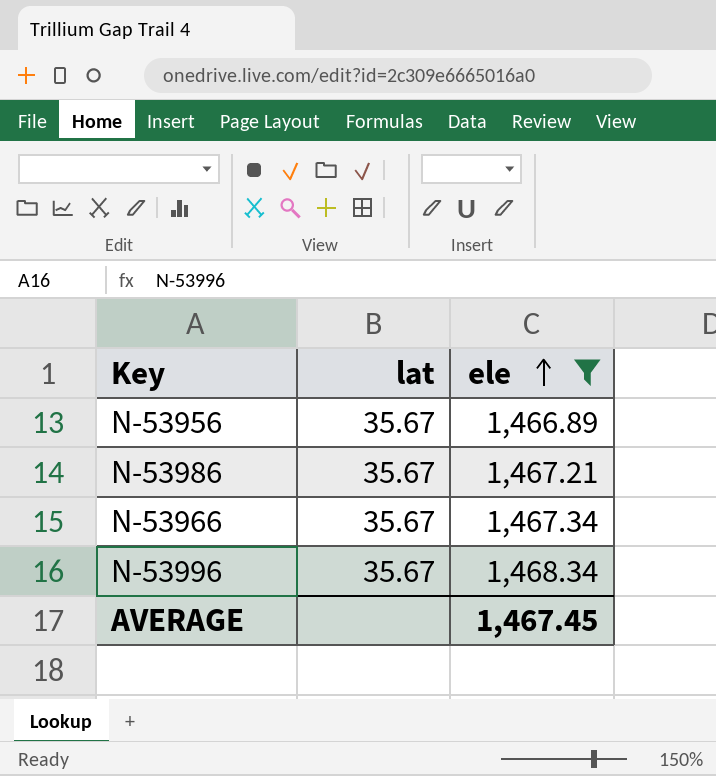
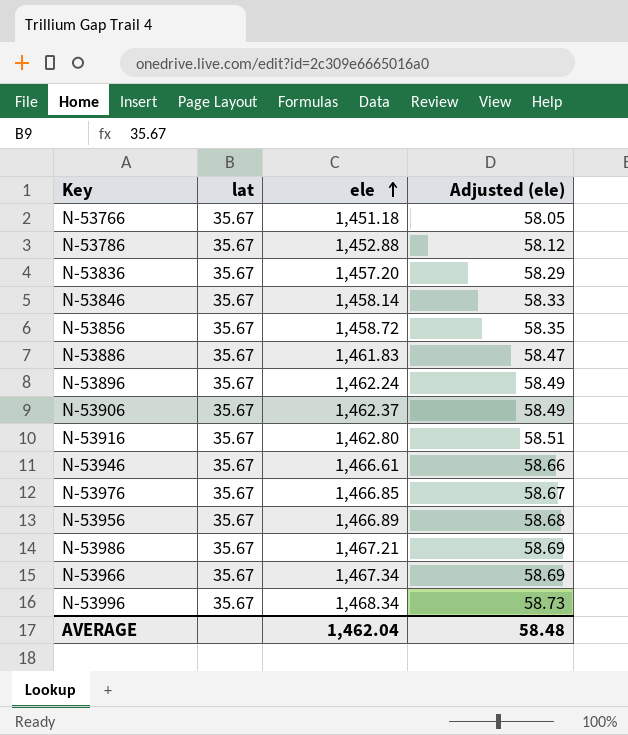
filter: ele >= 1,466.89 -> none
column Adjusted (ele) | formula: none -> [ele] * 0.04
AVERAGE | ele: 1,467.45 -> 1,462.04

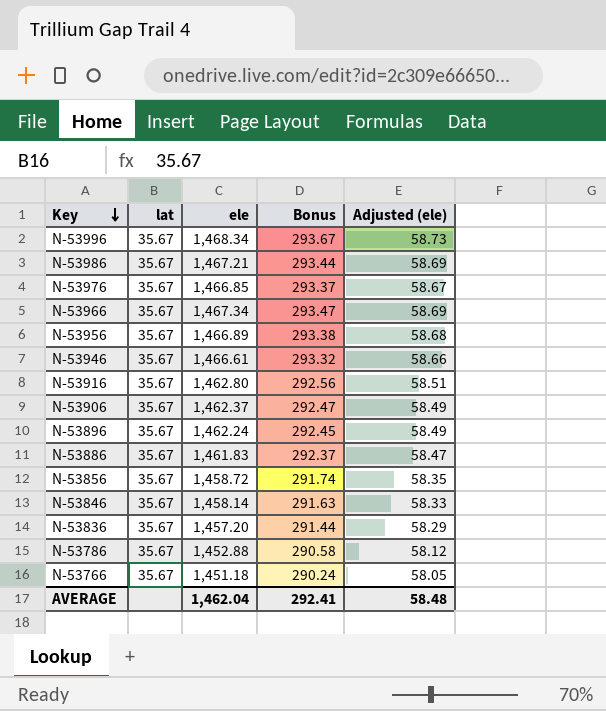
row order: ele ascending -> Key descending
column Bonus | formula: none -> [ele] * 0.2

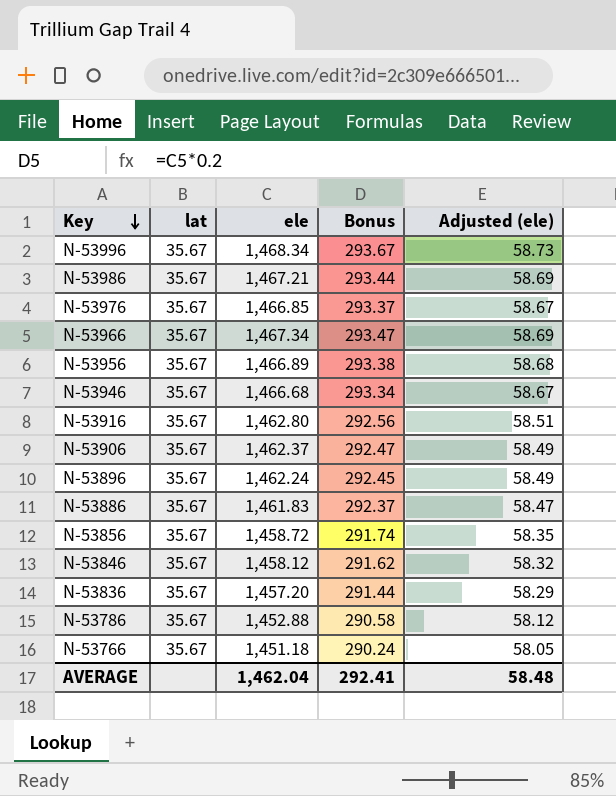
N-53946 | ele: 1,466.61 -> 1,466.68
N-53946 | Bonus: 293.32 -> 293.34
N-53946 | Adjusted (ele): 58.66 -> 58.67
N-53846 | ele: 1,458.14 -> 1,458.12
N-53846 | Bonus: 291.63 -> 291.62
N-53846 | Adjusted (ele): 58.33 -> 58.32

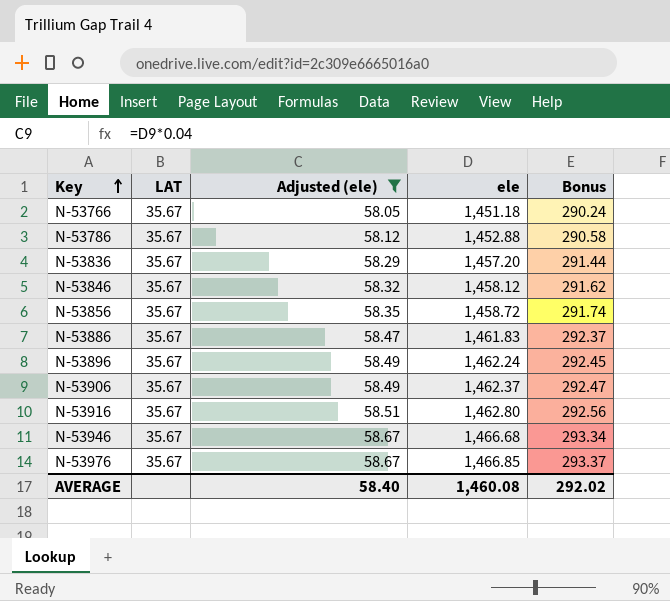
filter: none -> Adjusted (ele) <= 58.67
row order: Key descending -> Key ascending
column name: lat -> LAT
column Adjusted (ele) | position: 5 -> 3
AVERAGE | Adjusted (ele): 58.48 -> 58.40
AVERAGE | ele: 1,462.04 -> 1,460.08
AVERAGE | Bonus: 292.41 -> 292.02

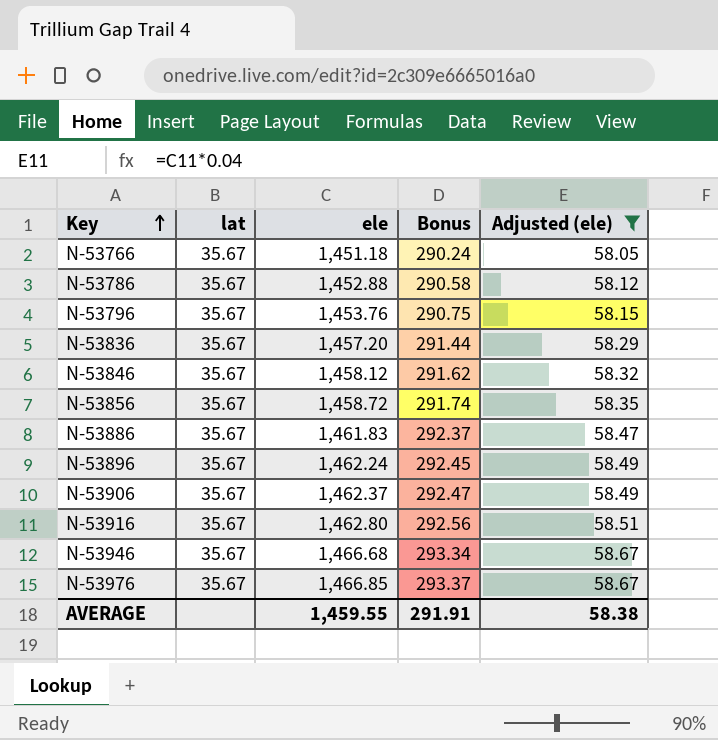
column name: LAT -> lat
column Adjusted (ele) | position: 3 -> 5
row N-53796: none -> 35.67 | 1,453.76 | 290.75 | 58.15
AVERAGE | ele: 1,460.08 -> 1,459.55
AVERAGE | Bonus: 292.02 -> 291.91
AVERAGE | Adjusted (ele): 58.40 -> 58.38

